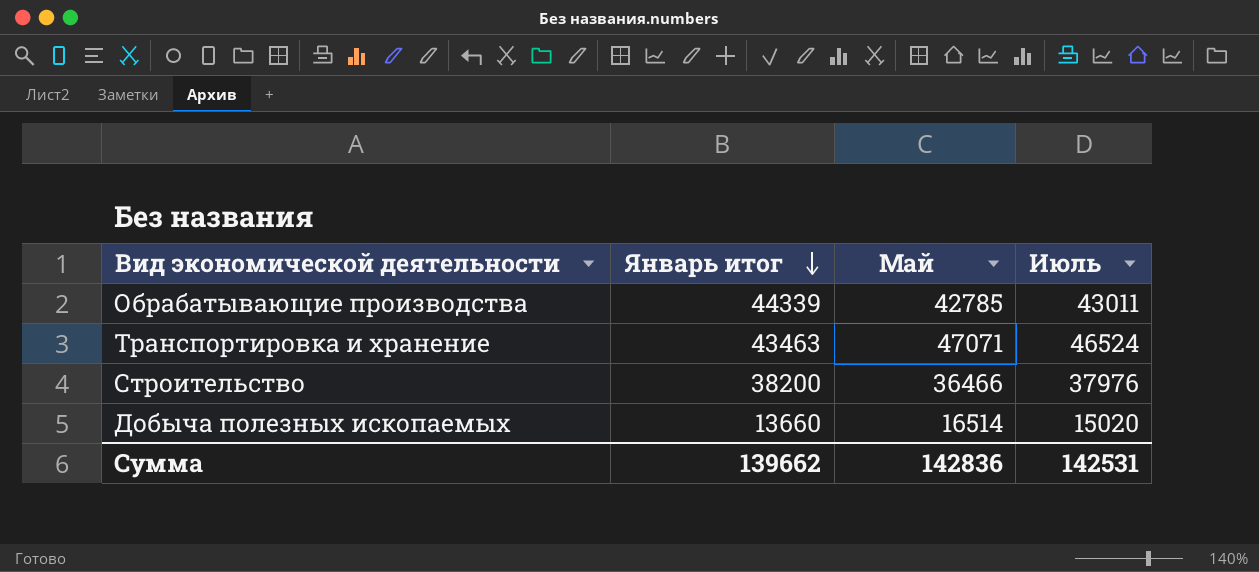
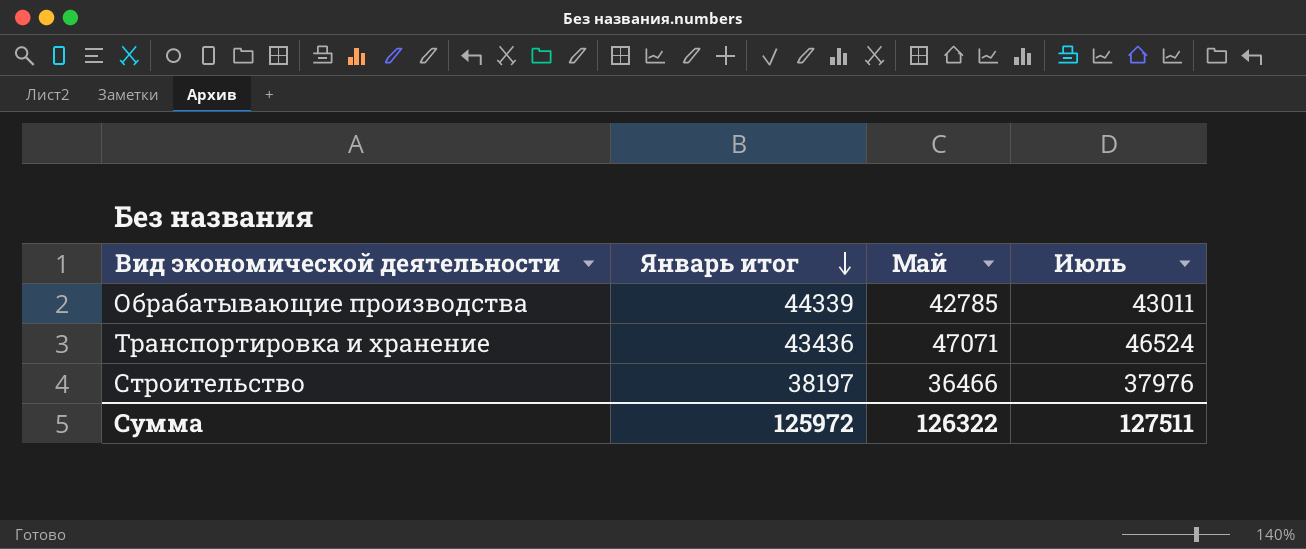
row Добыча полезных ископаемых: 13660 | 16514 | 15020 -> none
Транспортировка и хранение | Январь итог: 43463 -> 43436
Строительство | Январь итог: 38200 -> 38197
Сумма | Январь итог: 139662 -> 125972
Сумма | Май: 142836 -> 126322
Сумма | Июль: 142531 -> 127511

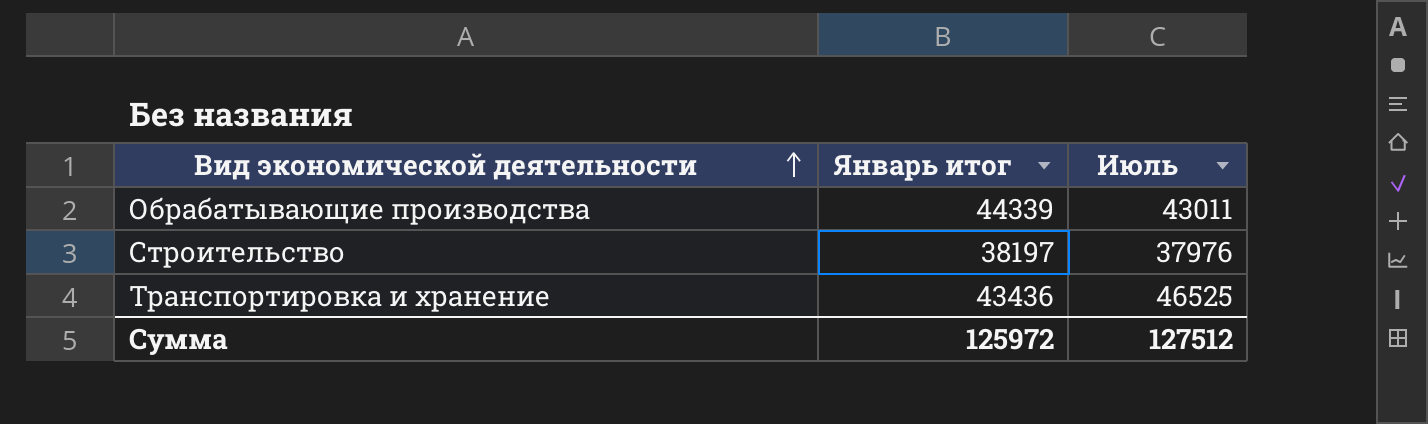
row order: Январь итог descending -> Вид экономической деятельности ascending
column Май | position: 3 -> none
Транспортировка и хранение | Июль: 46524 -> 46525
Сумма | Июль: 127511 -> 127512

